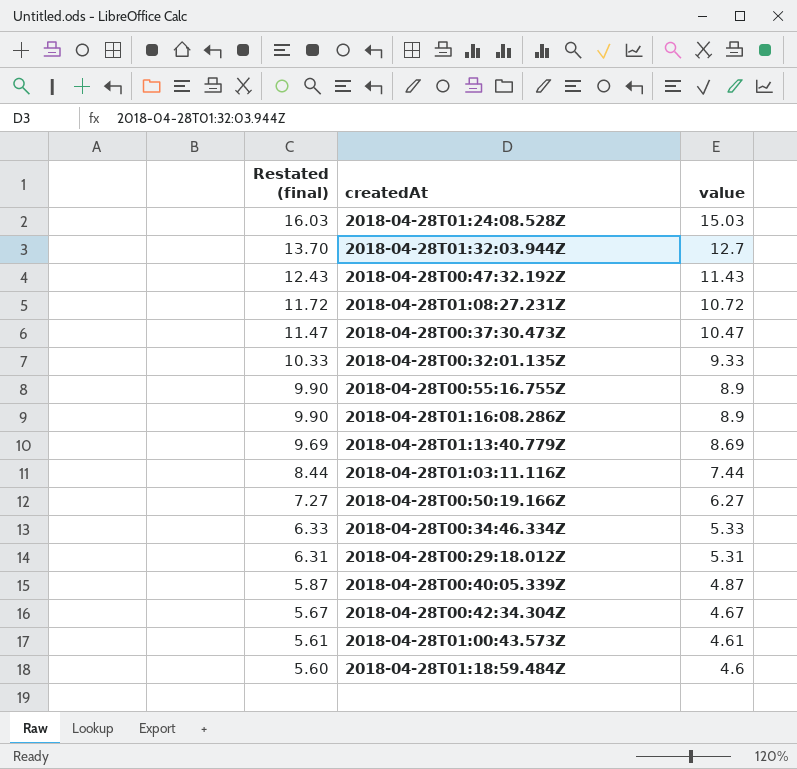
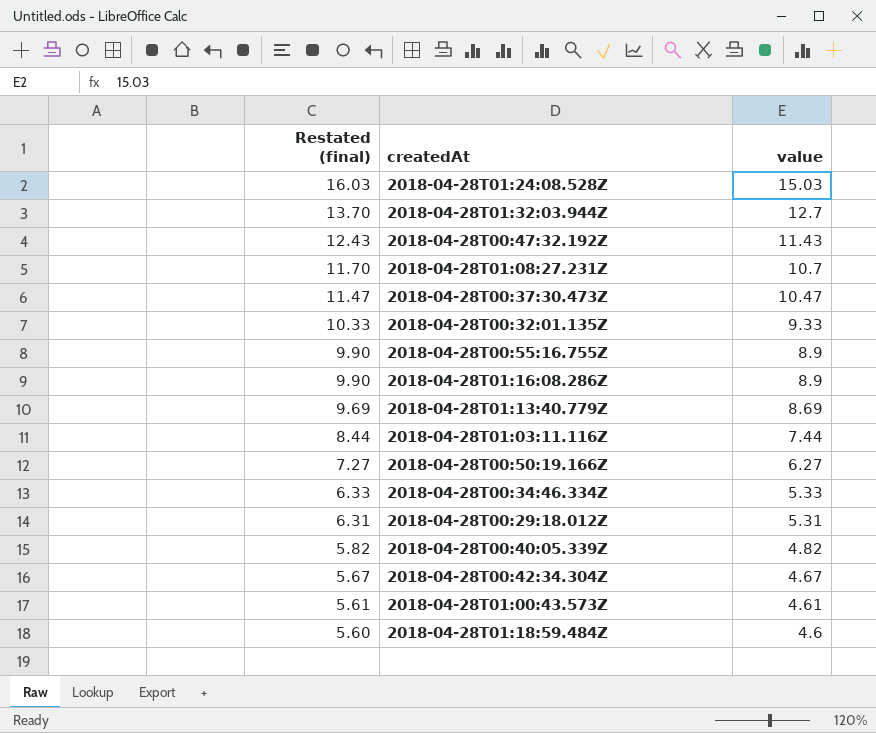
2018-04-28T01:08:27.231Z | Restated (final): 11.72 -> 11.70
2018-04-28T01:08:27.231Z | value: 10.72 -> 10.7
2018-04-28T00:40:05.339Z | Restated (final): 5.87 -> 5.82
2018-04-28T00:40:05.339Z | value: 4.87 -> 4.82

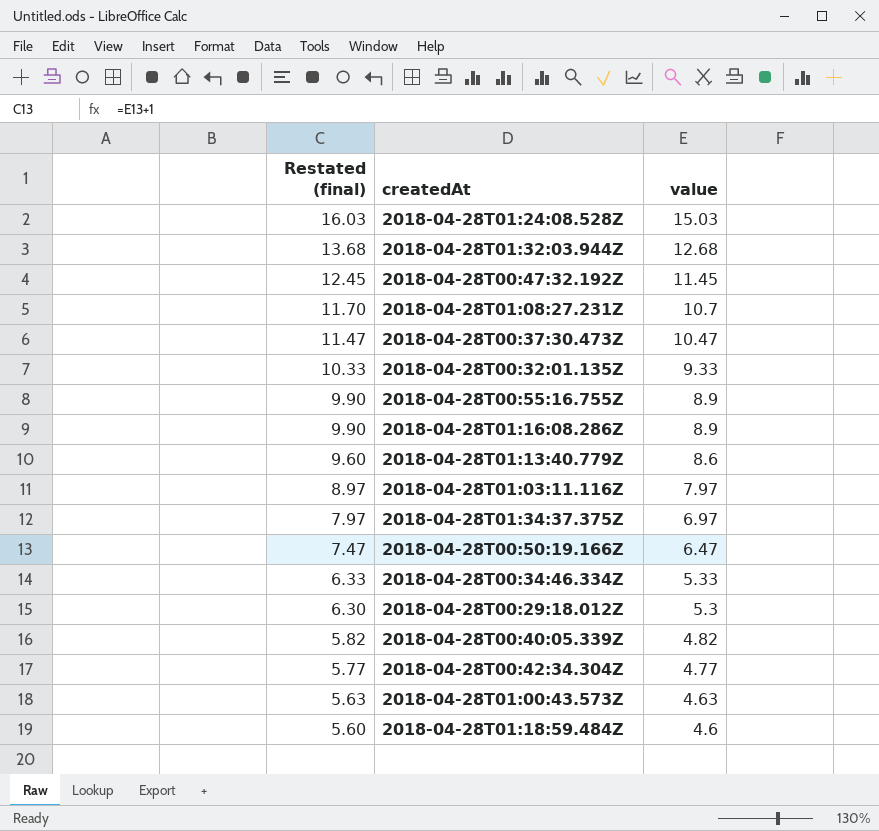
2018-04-28T01:32:03.944Z | Restated (final): 13.70 -> 13.68
2018-04-28T01:32:03.944Z | value: 12.7 -> 12.68
2018-04-28T00:47:32.192Z | Restated (final): 12.43 -> 12.45
2018-04-28T00:47:32.192Z | value: 11.43 -> 11.45
2018-04-28T01:13:40.779Z | Restated (final): 9.69 -> 9.60
2018-04-28T01:13:40.779Z | value: 8.69 -> 8.6
2018-04-28T01:03:11.116Z | Restated (final): 8.44 -> 8.97
2018-04-28T01:03:11.116Z | value: 7.44 -> 7.97
row 2018-04-28T01:34:37.375Z: none -> 7.97 | 6.97
2018-04-28T00:50:19.166Z | Restated (final): 7.27 -> 7.47
2018-04-28T00:50:19.166Z | value: 6.27 -> 6.47
2018-04-28T00:29:18.012Z | Restated (final): 6.31 -> 6.30
2018-04-28T00:29:18.012Z | value: 5.31 -> 5.3
2018-04-28T00:42:34.304Z | Restated (final): 5.67 -> 5.77
2018-04-28T00:42:34.304Z | value: 4.67 -> 4.77
2018-04-28T01:00:43.573Z | Restated (final): 5.61 -> 5.63
2018-04-28T01:00:43.573Z | value: 4.61 -> 4.63

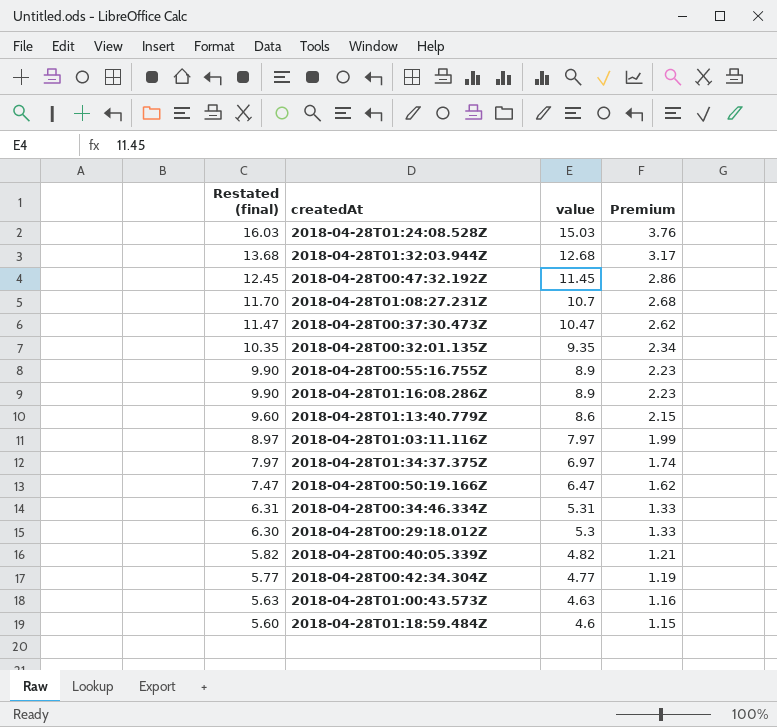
column Premium | formula: none -> [value] * 0.25
2018-04-28T00:32:01.135Z | Restated (final): 10.33 -> 10.35
2018-04-28T00:32:01.135Z | value: 9.33 -> 9.35
2018-04-28T00:34:46.334Z | Restated (final): 6.33 -> 6.31
2018-04-28T00:34:46.334Z | value: 5.33 -> 5.31

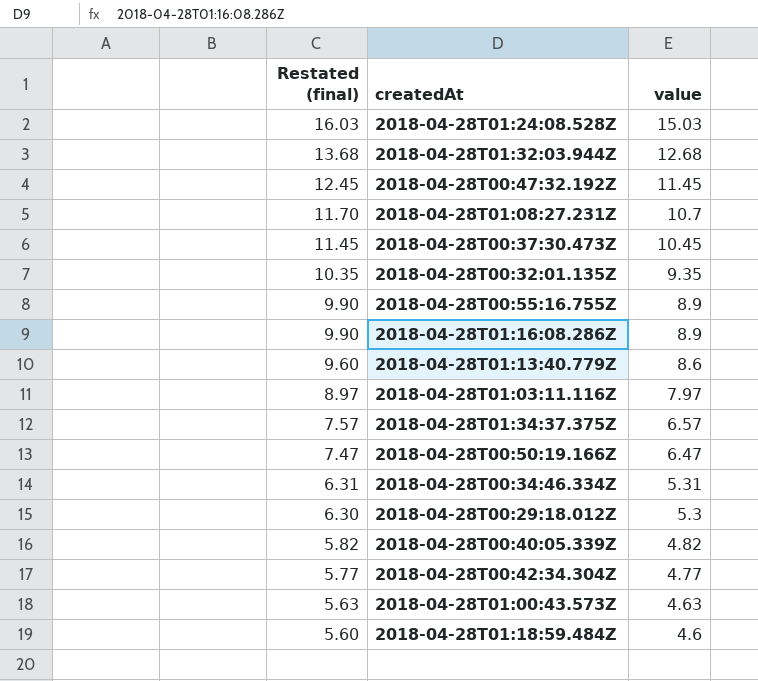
column Premium | formula: [value] * 0.25 -> none
2018-04-28T00:37:30.473Z | Restated (final): 11.47 -> 11.45
2018-04-28T00:37:30.473Z | value: 10.47 -> 10.45
2018-04-28T01:34:37.375Z | Restated (final): 7.97 -> 7.57
2018-04-28T01:34:37.375Z | value: 6.97 -> 6.57

